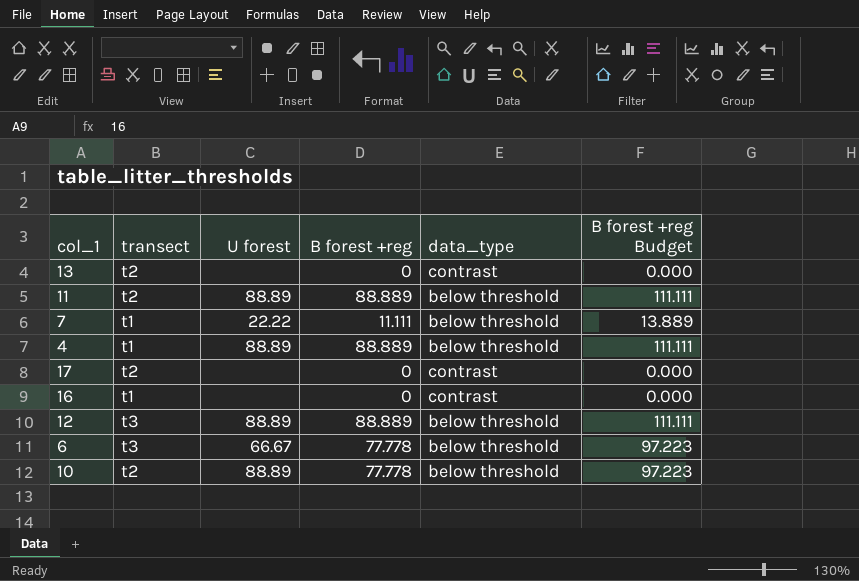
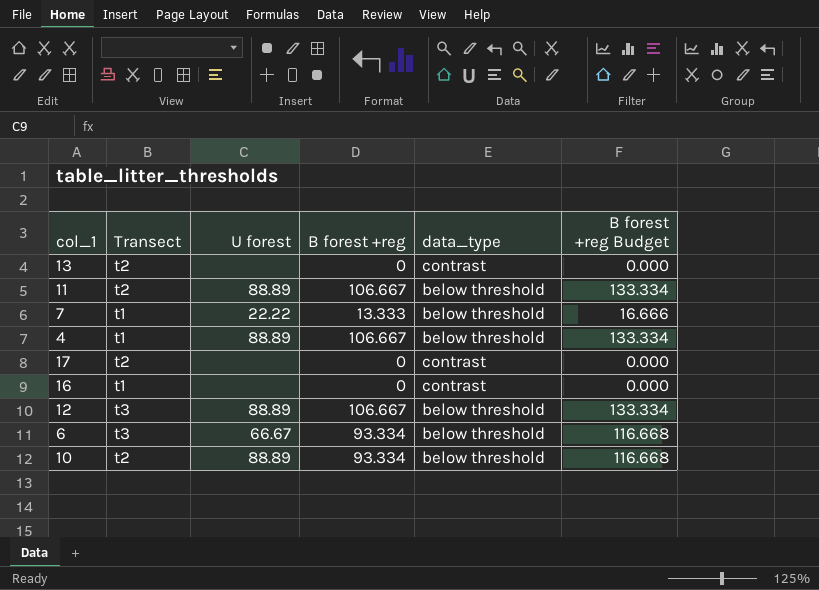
column name: transect -> Transect
11 | B forest +reg: 88.889 -> 106.667
11 | B forest +reg Budget: 111.111 -> 133.334
7 | B forest +reg: 11.111 -> 13.333
7 | B forest +reg Budget: 13.889 -> 16.666
4 | B forest +reg: 88.889 -> 106.667
4 | B forest +reg Budget: 111.111 -> 133.334
12 | B forest +reg: 88.889 -> 106.667
12 | B forest +reg Budget: 111.111 -> 133.334
6 | B forest +reg: 77.778 -> 93.334
6 | B forest +reg Budget: 97.223 -> 116.668
10 | B forest +reg: 77.778 -> 93.334
10 | B forest +reg Budget: 97.223 -> 116.668

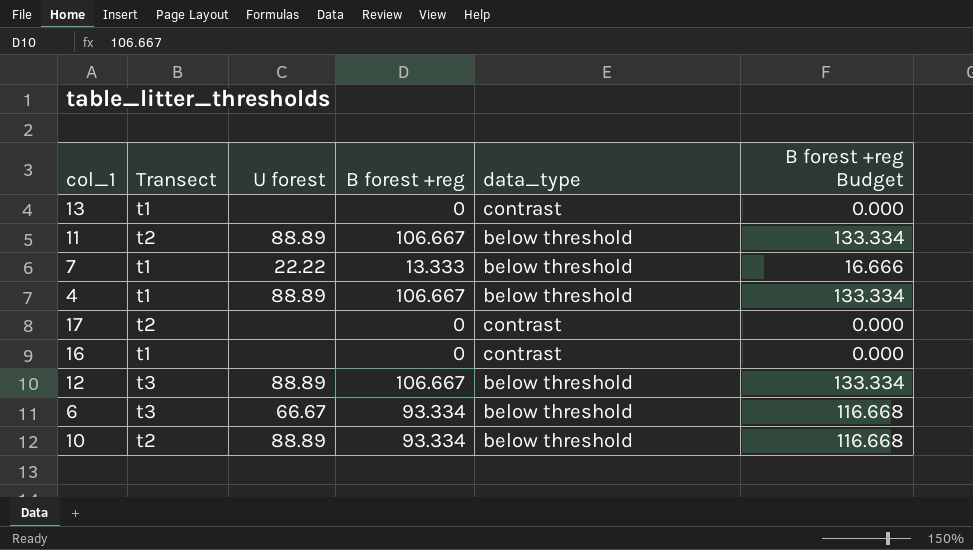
13 | Transect: t2 -> t1

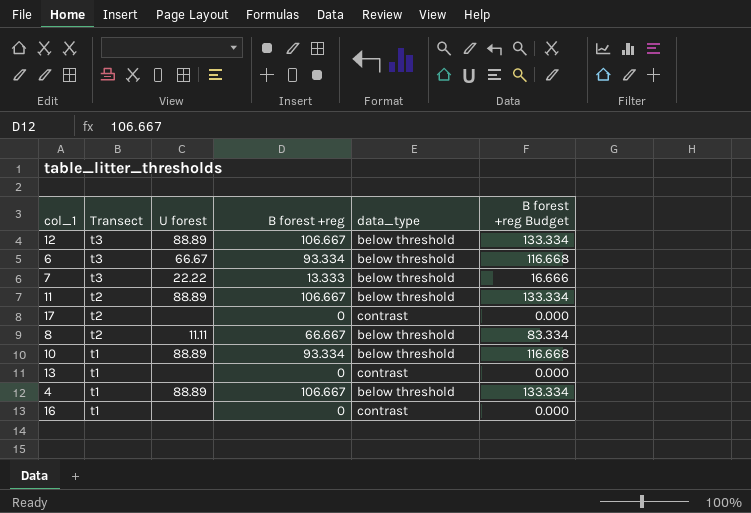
row order: none -> Transect descending
7 | Transect: t1 -> t3
row 8: none -> t2 | 11.11 | 66.667 | below threshold | 83.334
10 | Transect: t2 -> t1

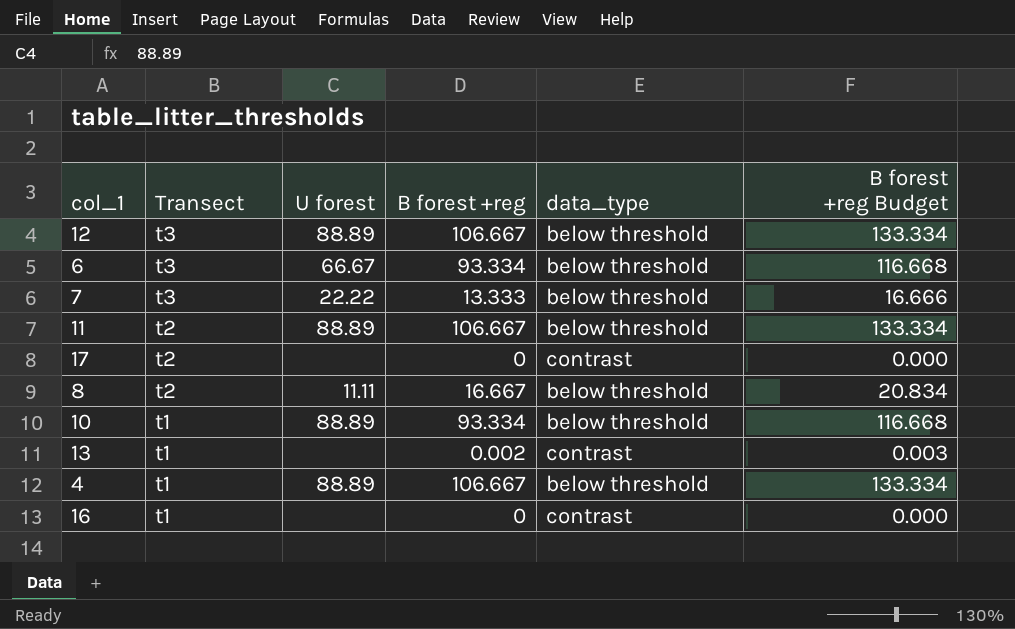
8 | B forest +reg: 66.667 -> 16.667
8 | B forest +reg Budget: 83.334 -> 20.834
13 | B forest +reg: 0 -> 0.002
13 | B forest +reg Budget: 0.000 -> 0.003

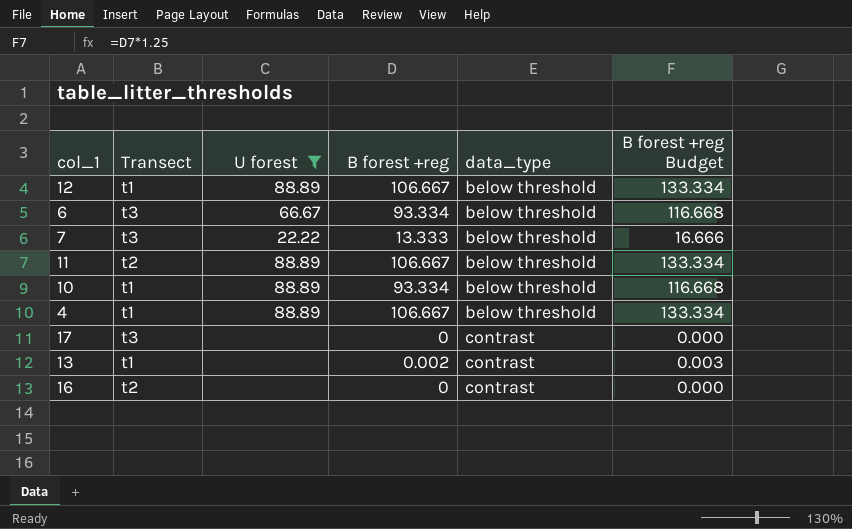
filter: none -> U forest != 11.11
row order: Transect descending -> data_type ascending
12 | Transect: t3 -> t1
17 | Transect: t2 -> t3
16 | Transect: t1 -> t2

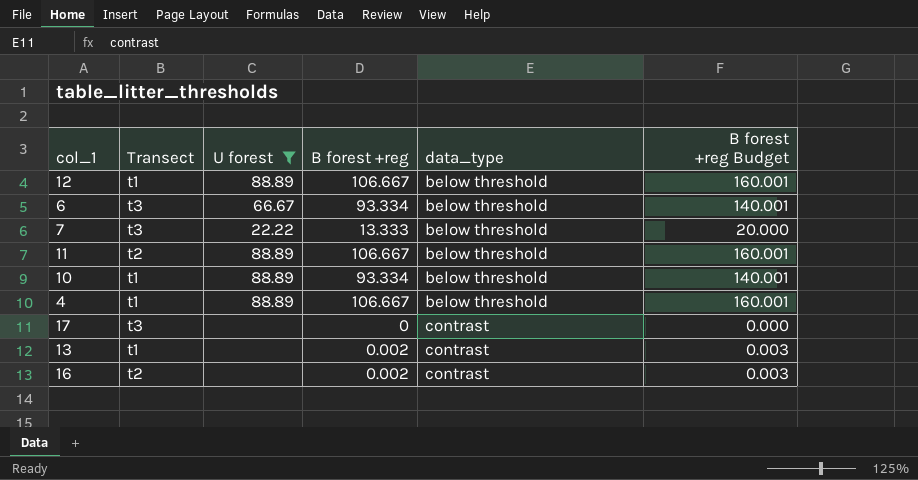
column B forest +reg Budget | formula: [B forest +reg] * 1.25 -> [B forest +reg] * 1.5
16 | B forest +reg: 0 -> 0.002

